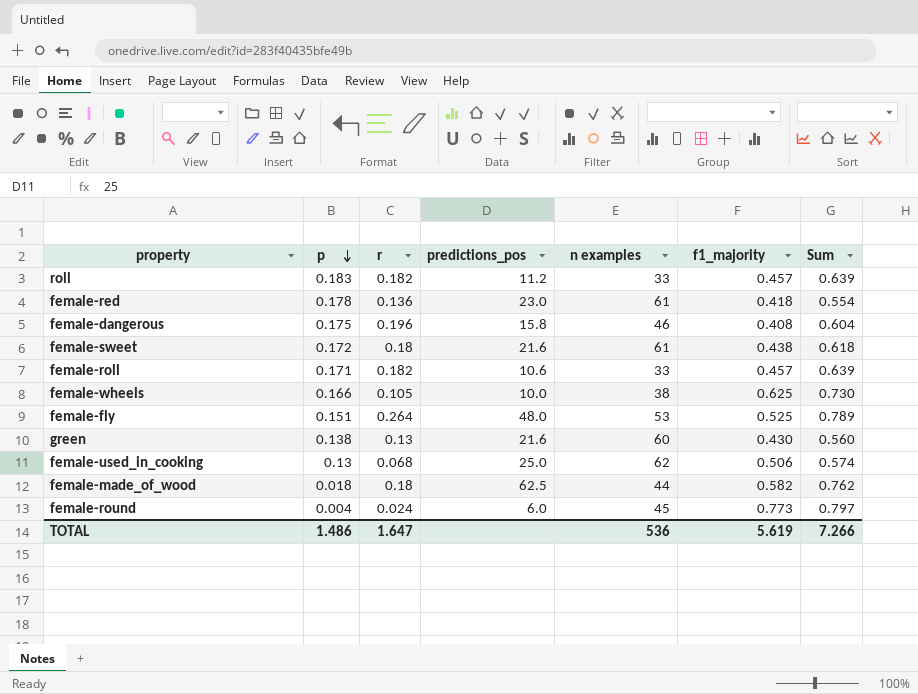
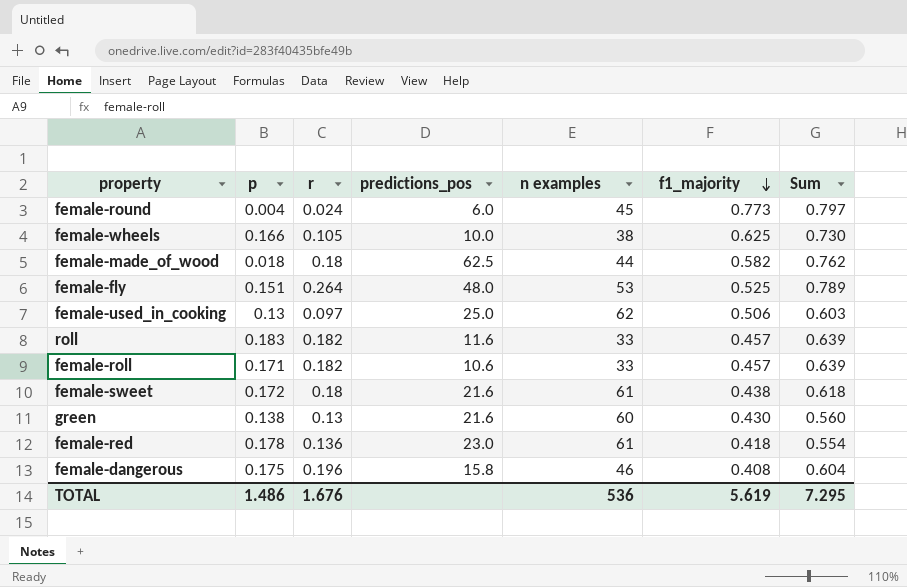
row order: p descending -> f1_majority descending
female-used_in_cooking | r: 0.068 -> 0.097
female-used_in_cooking | Sum: 0.574 -> 0.603
roll | predictions_pos: 11.2 -> 11.6
TOTAL | r: 1.647 -> 1.676
TOTAL | Sum: 7.266 -> 7.295

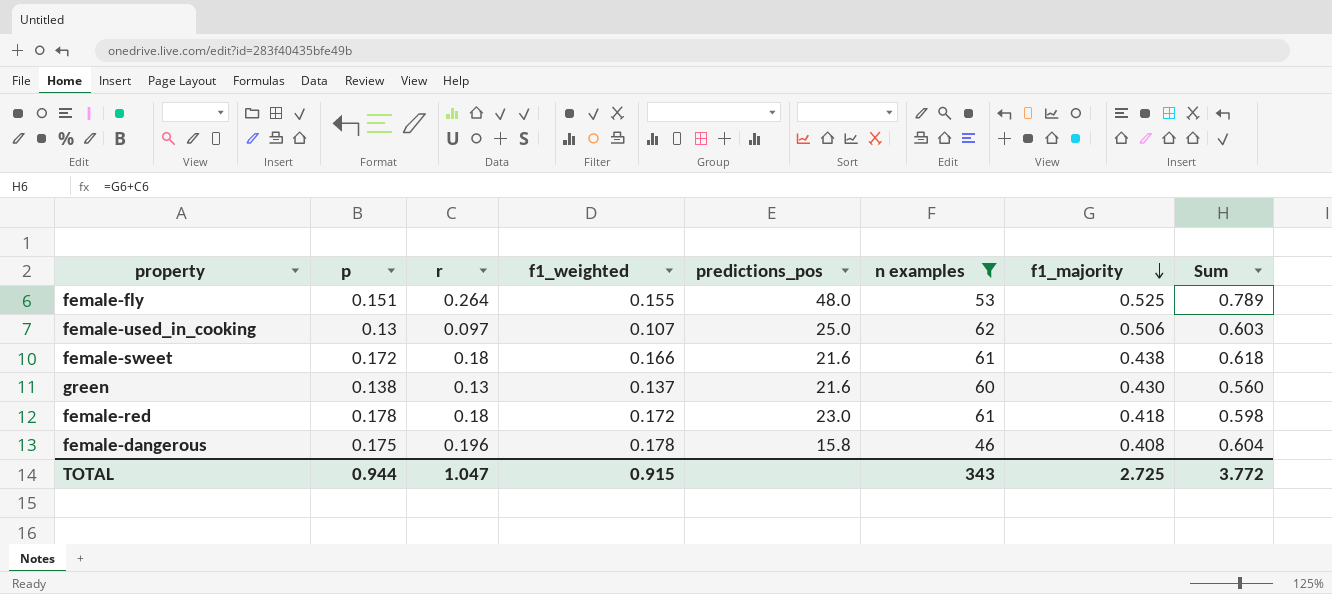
filter: none -> n examples >= 46
column f1_weighted | position: none -> 4
female-red | r: 0.136 -> 0.18
female-red | Sum: 0.554 -> 0.598
TOTAL | p: 1.486 -> 0.944
TOTAL | r: 1.676 -> 1.047
TOTAL | n examples: 536 -> 343
TOTAL | f1_majority: 5.619 -> 2.725
TOTAL | Sum: 7.295 -> 3.772

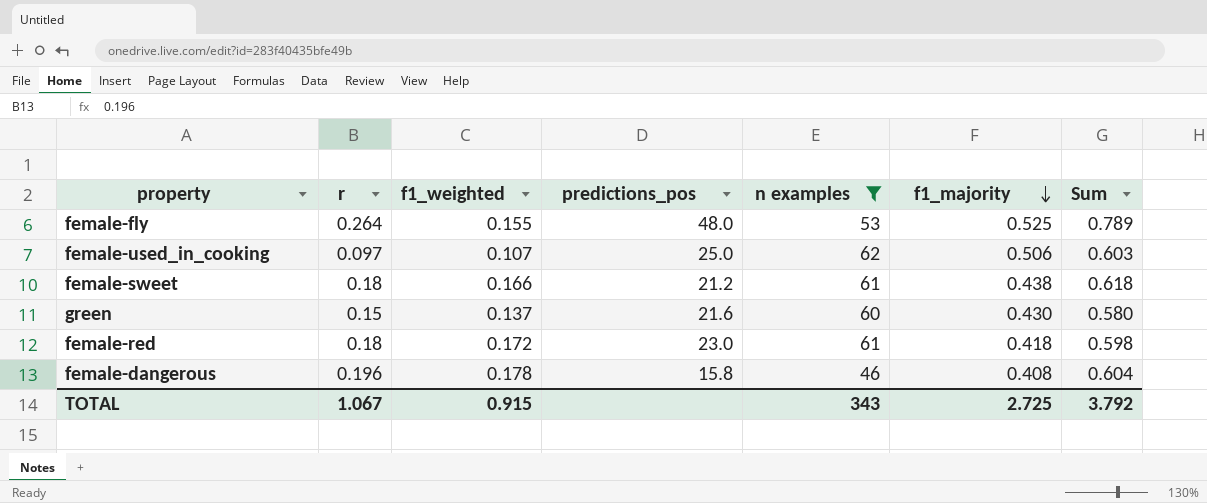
column p | position: 2 -> none
female-sweet | predictions_pos: 21.6 -> 21.2
green | r: 0.13 -> 0.15
green | Sum: 0.560 -> 0.580
TOTAL | r: 1.047 -> 1.067
TOTAL | Sum: 3.772 -> 3.792

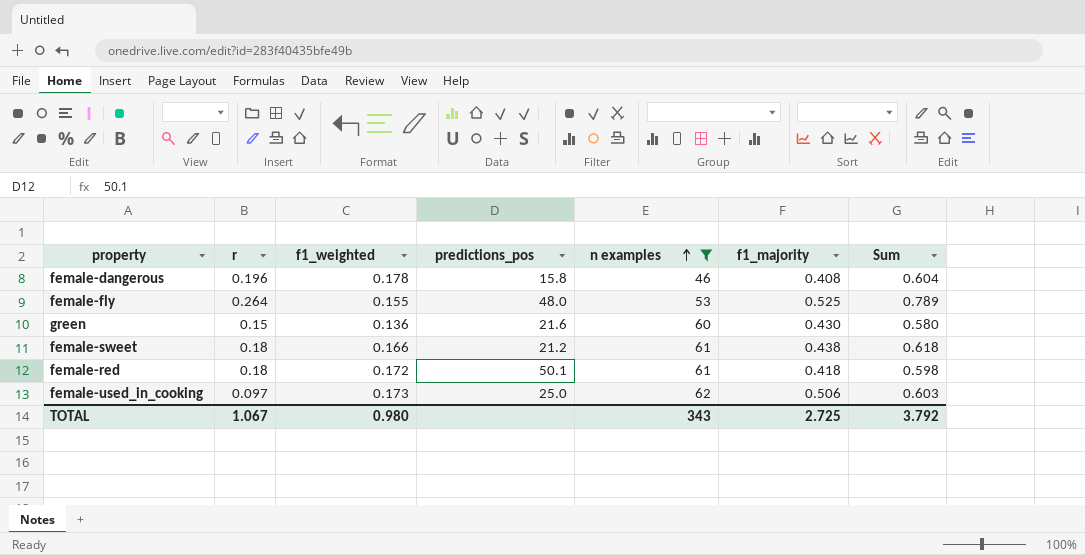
row order: f1_majority descending -> n examples ascending
green | f1_weighted: 0.137 -> 0.136
female-red | predictions_pos: 23.0 -> 50.1
female-used_in_cooking | f1_weighted: 0.107 -> 0.173
TOTAL | f1_weighted: 0.915 -> 0.980

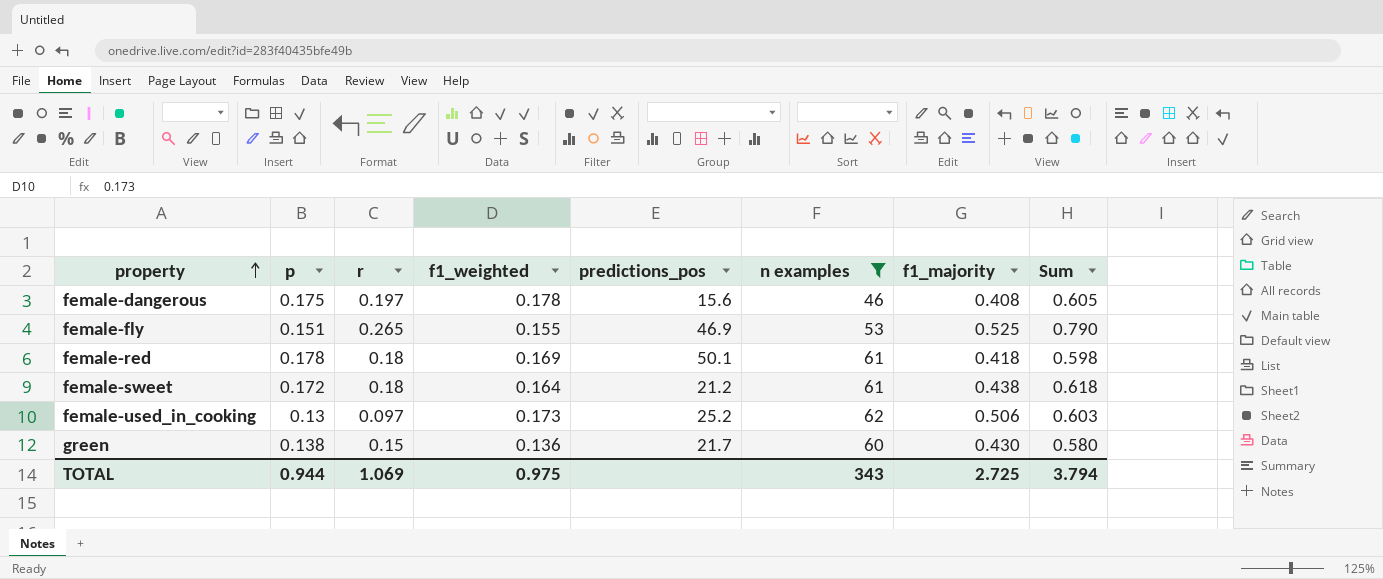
row order: n examples ascending -> property ascending
column p | position: none -> 2
female-dangerous | r: 0.196 -> 0.197
female-dangerous | predictions_pos: 15.8 -> 15.6
female-dangerous | Sum: 0.604 -> 0.605
female-fly | r: 0.264 -> 0.265
female-fly | predictions_pos: 48.0 -> 46.9
female-fly | Sum: 0.789 -> 0.790
female-red | f1_weighted: 0.172 -> 0.169
female-sweet | f1_weighted: 0.166 -> 0.164
female-used_in_cooking | predictions_pos: 25.0 -> 25.2
green | predictions_pos: 21.6 -> 21.7
TOTAL | r: 1.067 -> 1.069
TOTAL | f1_weighted: 0.980 -> 0.975
TOTAL | Sum: 3.792 -> 3.794

